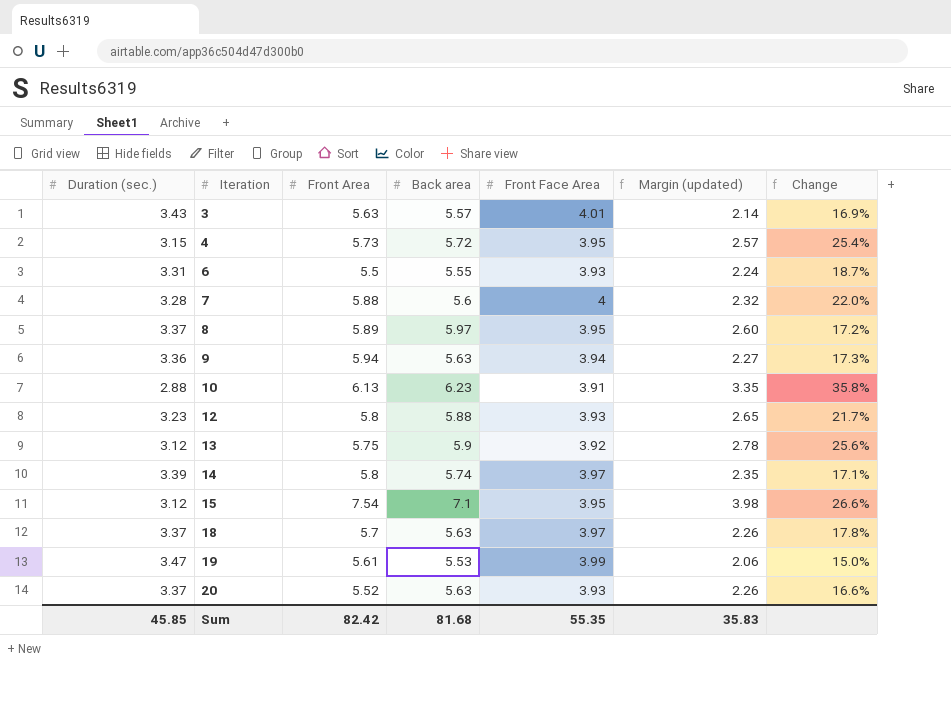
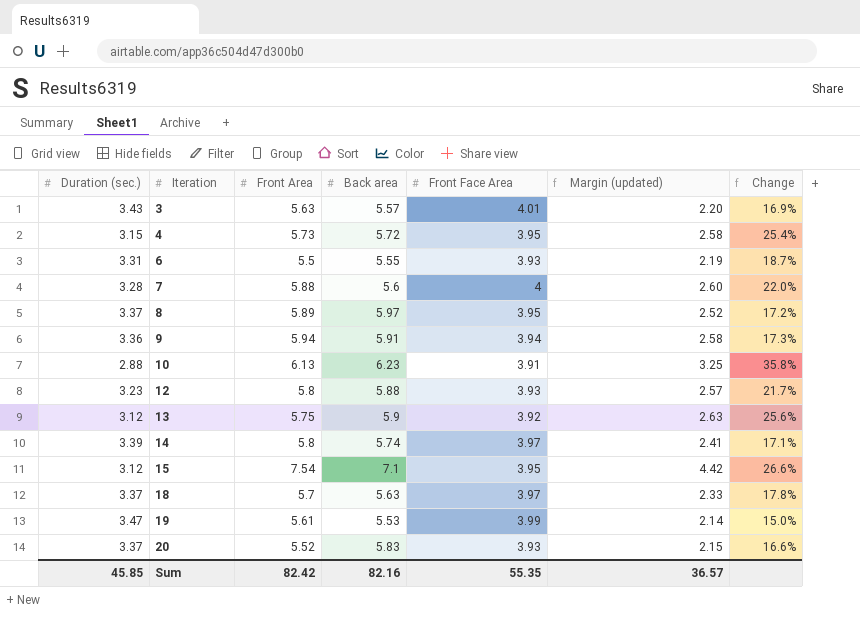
column Margin (updated) | formula: [Back area] - [Duration (sec.)] -> [Front Area] - [Duration (sec.)]
9 | Back area: 5.63 -> 5.91
20 | Back area: 5.63 -> 5.83
Sum | Back area: 81.68 -> 82.16
Sum | Margin (updated): 35.83 -> 36.57

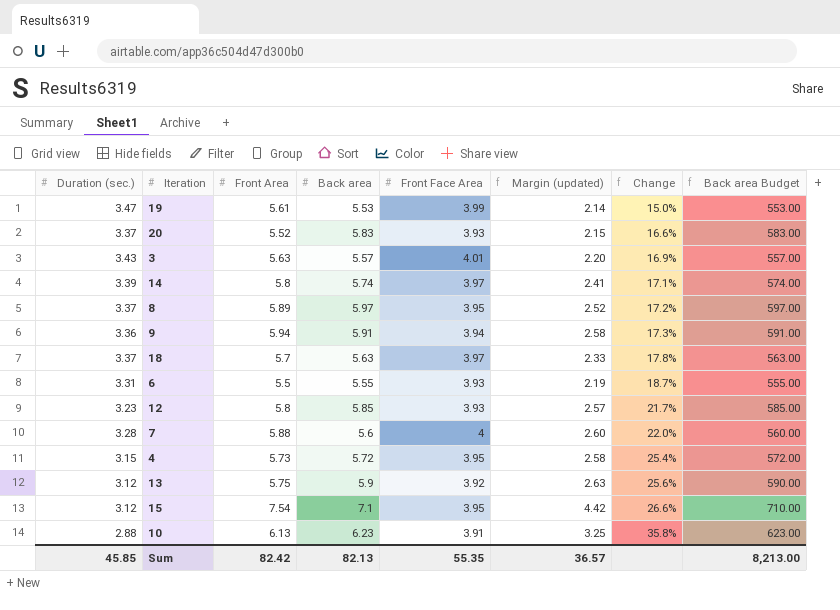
row order: Iteration ascending -> Change ascending
column Back area Budget | formula: none -> [Back area] * 100
12 | Back area: 5.88 -> 5.85
Sum | Back area: 82.16 -> 82.13

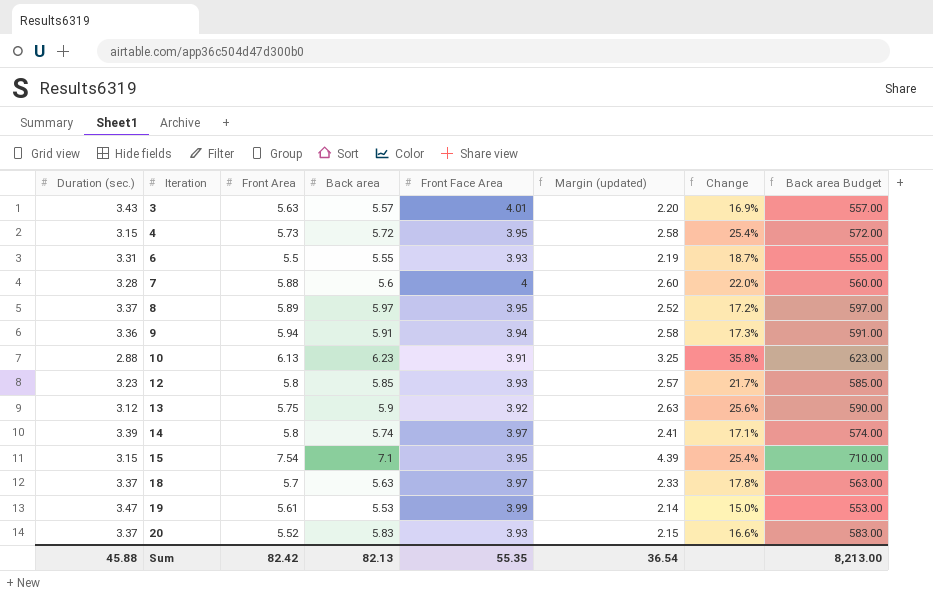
row order: Change ascending -> Iteration ascending
15 | Duration (sec.): 3.12 -> 3.15
15 | Margin (updated): 4.42 -> 4.39
15 | Change: 26.6% -> 25.4%
Sum | Duration (sec.): 45.85 -> 45.88
Sum | Margin (updated): 36.57 -> 36.54

